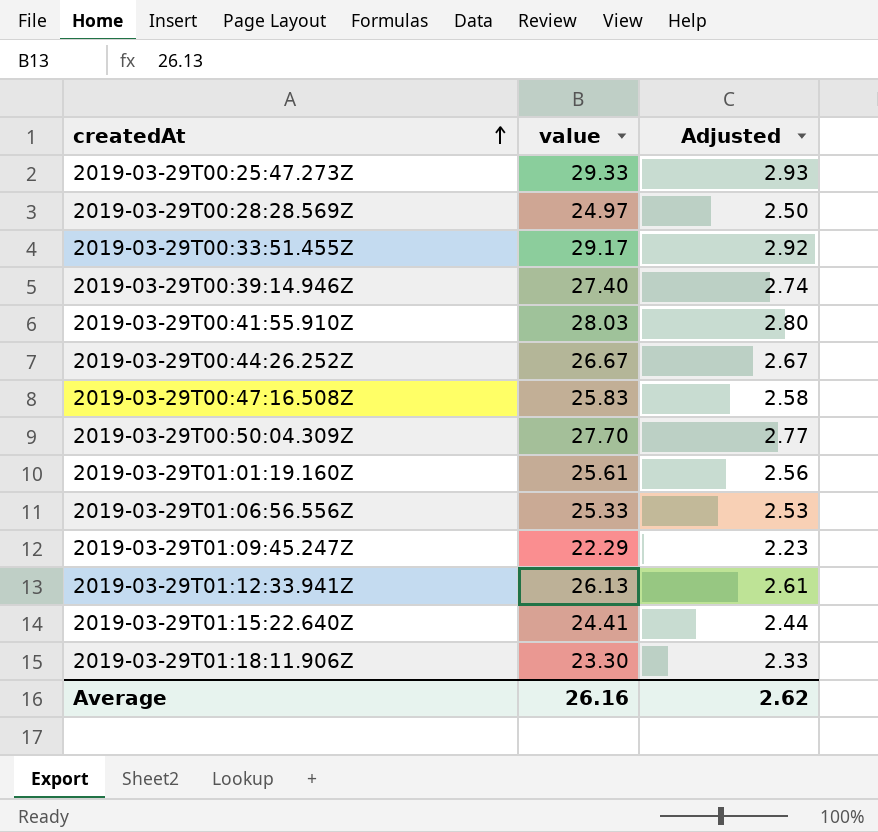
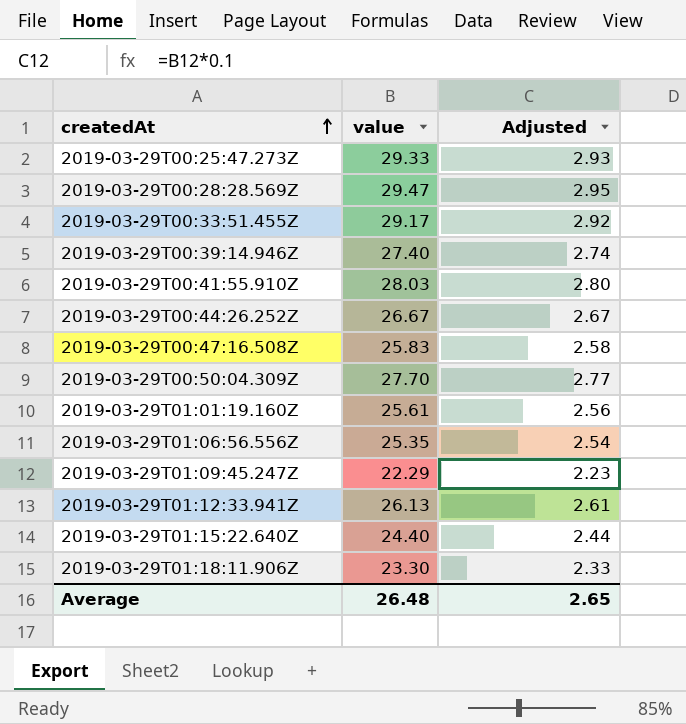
2019-03-29T00:28:28.569Z | value: 24.97 -> 29.47
2019-03-29T00:28:28.569Z | Adjusted: 2.50 -> 2.95
2019-03-29T01:06:56.556Z | value: 25.33 -> 25.35
2019-03-29T01:06:56.556Z | Adjusted: 2.53 -> 2.54
2019-03-29T01:15:22.640Z | value: 24.41 -> 24.40
Average | value: 26.16 -> 26.48
Average | Adjusted: 2.62 -> 2.65

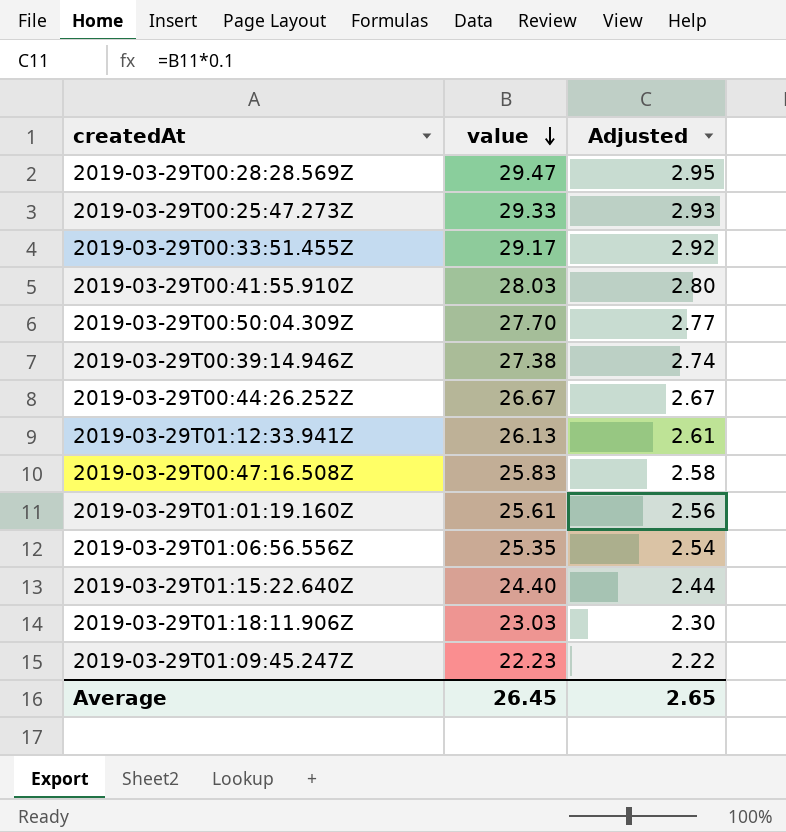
row order: createdAt ascending -> value descending
2019-03-29T00:39:14.946Z | value: 27.40 -> 27.38
2019-03-29T01:18:11.906Z | value: 23.30 -> 23.03
2019-03-29T01:18:11.906Z | Adjusted: 2.33 -> 2.30
2019-03-29T01:09:45.247Z | value: 22.29 -> 22.23
2019-03-29T01:09:45.247Z | Adjusted: 2.23 -> 2.22
Average | value: 26.48 -> 26.45

